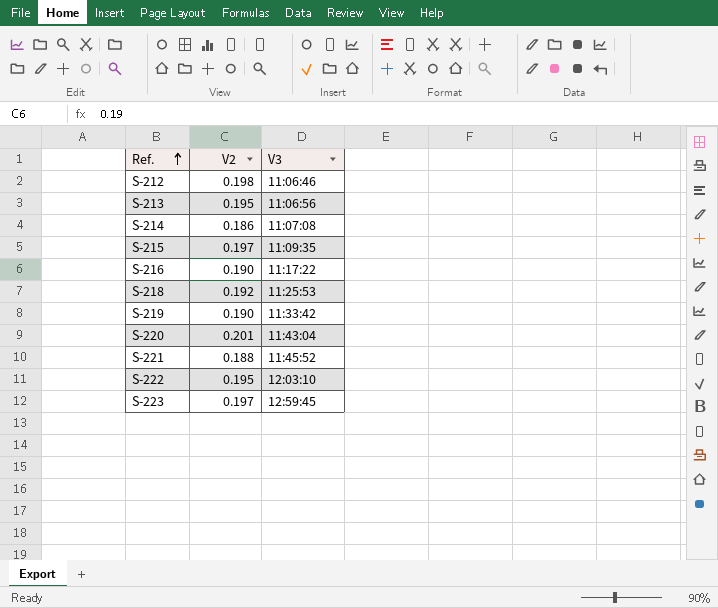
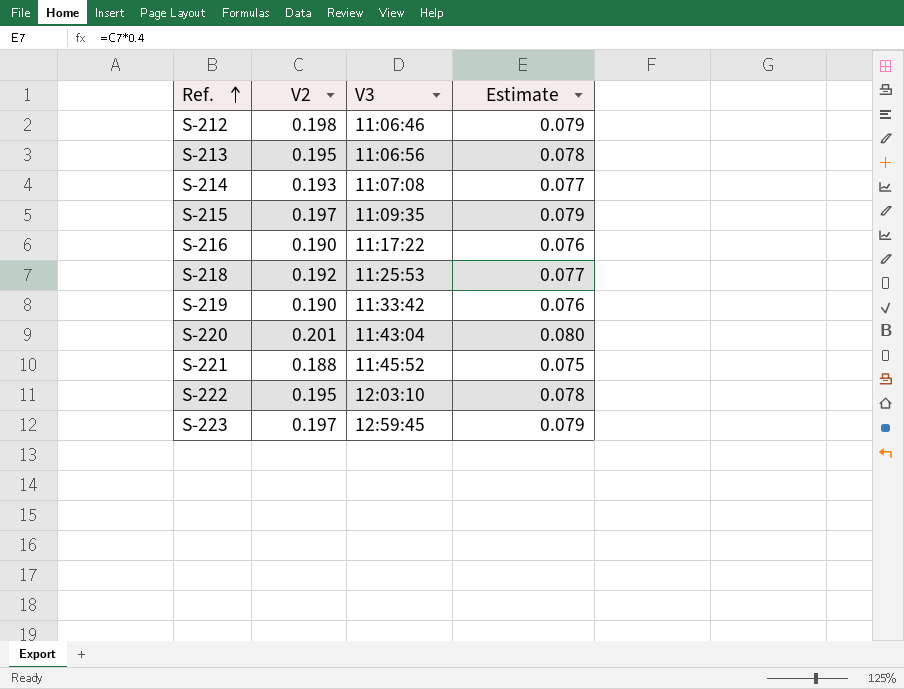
column Estimate | formula: none -> [V2] * 0.4
S-214 | V2: 0.186 -> 0.193

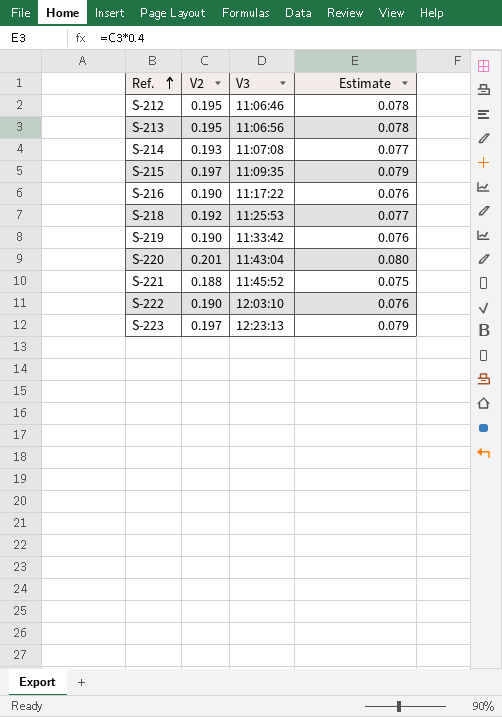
S-212 | V2: 0.198 -> 0.195
S-212 | Estimate: 0.079 -> 0.078
S-222 | V2: 0.195 -> 0.190
S-222 | Estimate: 0.078 -> 0.076
S-223 | V3: 12:59:45 -> 12:23:13

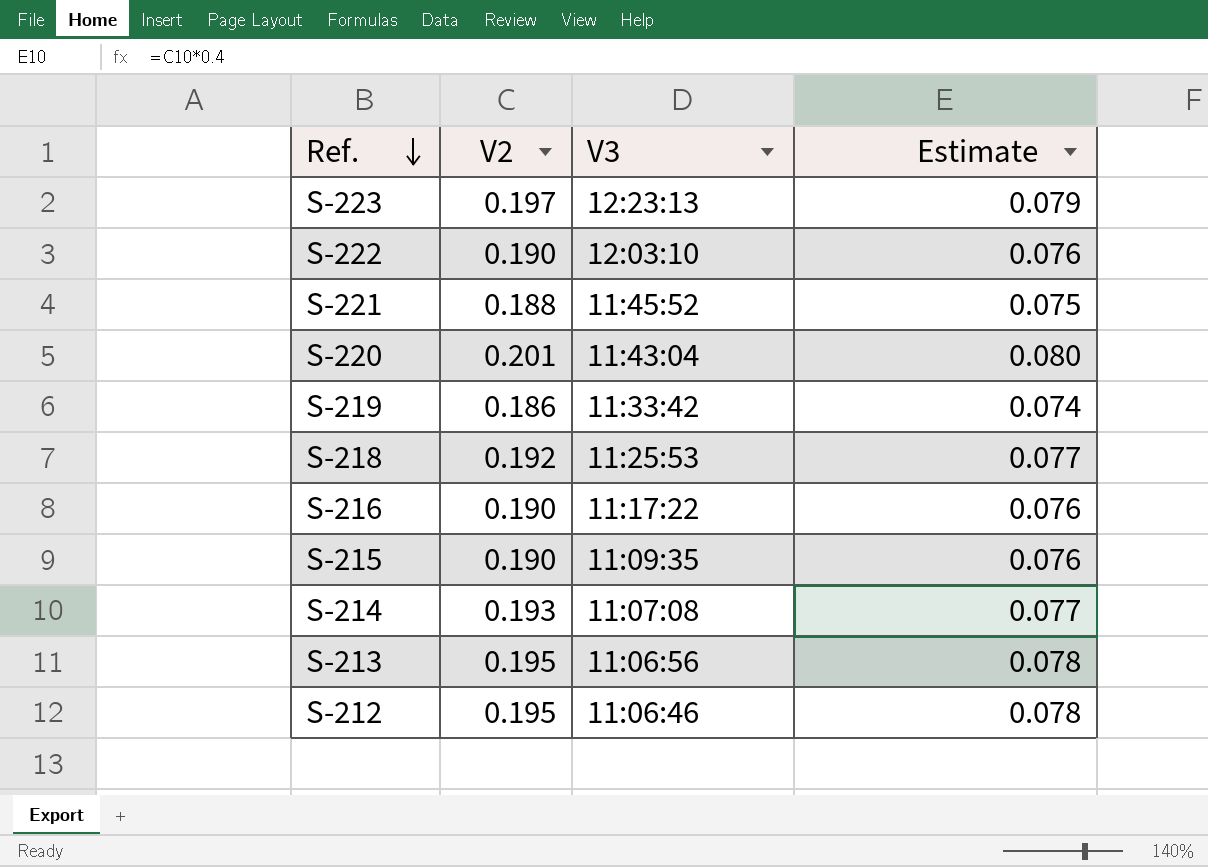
row order: Ref. ascending -> Ref. descending
S-219 | V2: 0.190 -> 0.186
S-219 | Estimate: 0.076 -> 0.074
S-215 | V2: 0.197 -> 0.190
S-215 | Estimate: 0.079 -> 0.076

